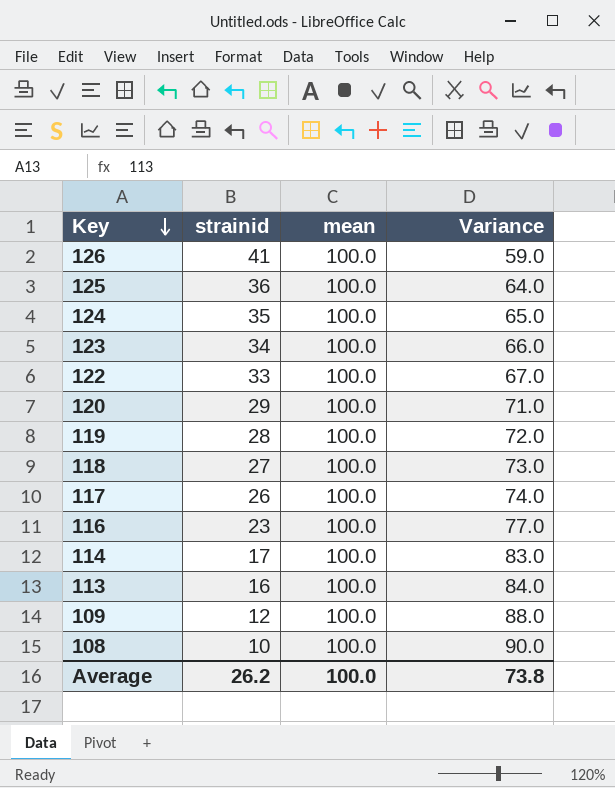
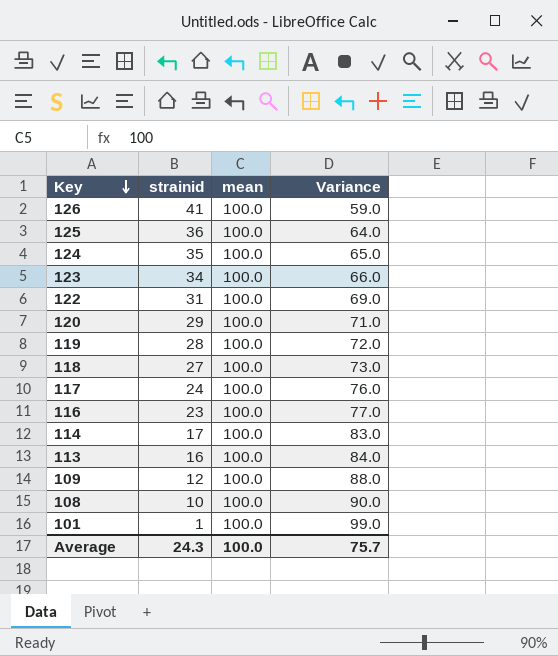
122 | strainid: 33 -> 31
122 | Variance: 67.0 -> 69.0
117 | strainid: 26 -> 24
117 | Variance: 74.0 -> 76.0
row 101: none -> 1 | 100.0 | 99.0
Average | strainid: 26.2 -> 24.3
Average | Variance: 73.8 -> 75.7

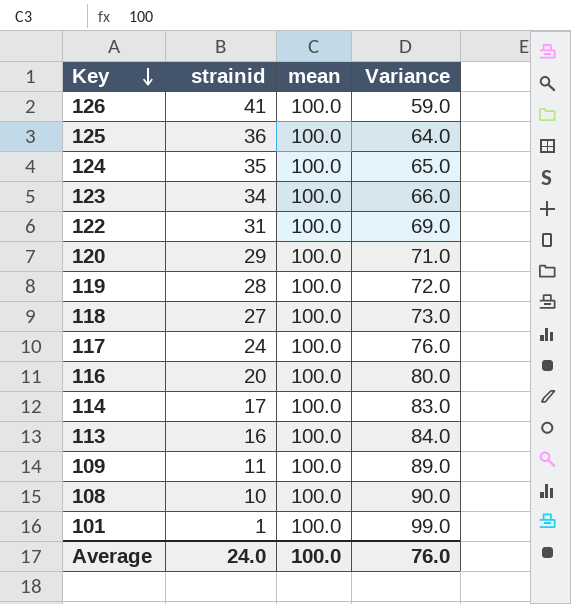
116 | strainid: 23 -> 20
116 | Variance: 77.0 -> 80.0
109 | strainid: 12 -> 11
109 | Variance: 88.0 -> 89.0
Average | strainid: 24.3 -> 24.0
Average | Variance: 75.7 -> 76.0

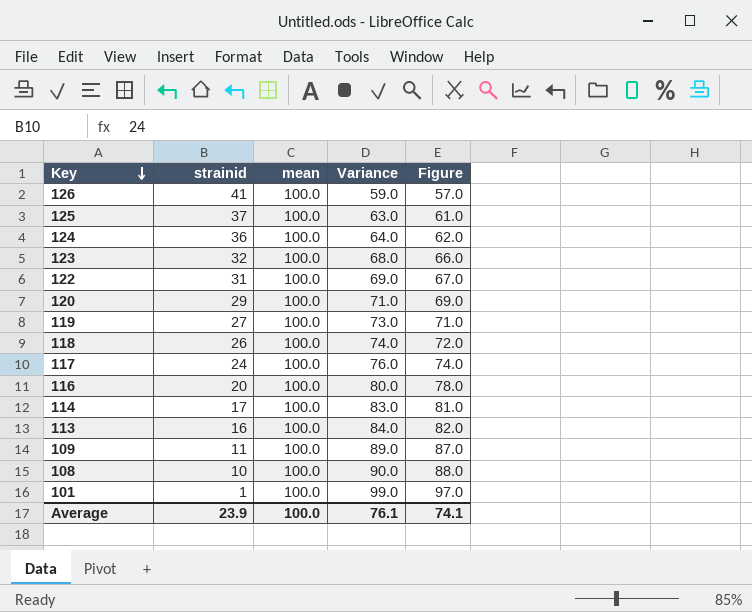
column Figure | formula: none -> [Variance] - 2
125 | strainid: 36 -> 37
125 | Variance: 64.0 -> 63.0
124 | strainid: 35 -> 36
124 | Variance: 65.0 -> 64.0
123 | strainid: 34 -> 32
123 | Variance: 66.0 -> 68.0
119 | strainid: 28 -> 27
119 | Variance: 72.0 -> 73.0
118 | strainid: 27 -> 26
118 | Variance: 73.0 -> 74.0
Average | strainid: 24.0 -> 23.9
Average | Variance: 76.0 -> 76.1

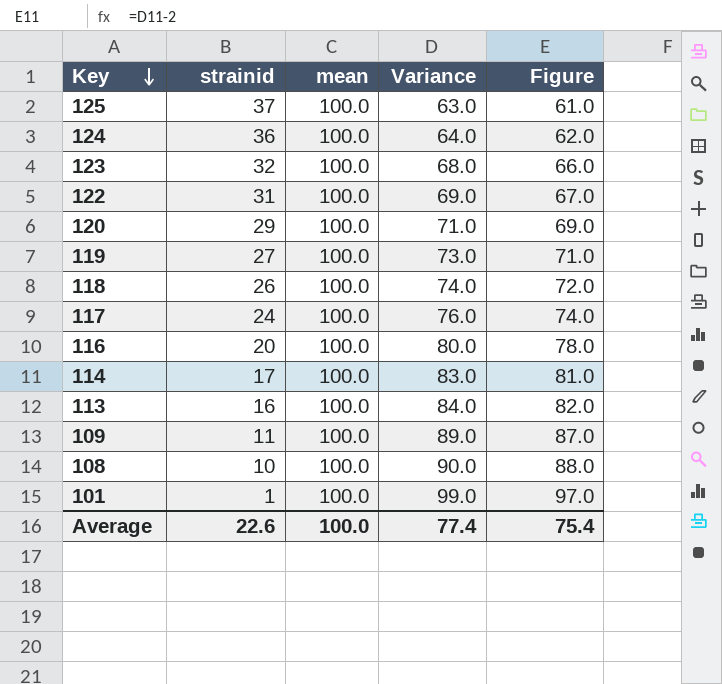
row 126: 41 | 100.0 | 59.0 | 57.0 -> none
Average | strainid: 23.9 -> 22.6
Average | Variance: 76.1 -> 77.4
Average | Figure: 74.1 -> 75.4

